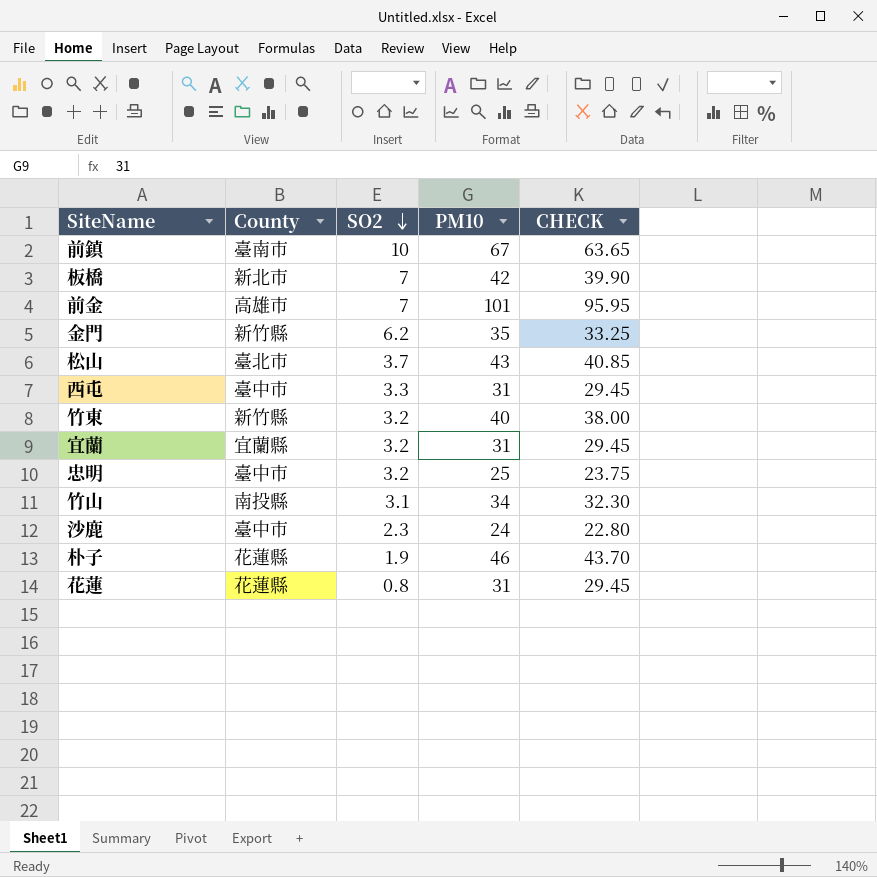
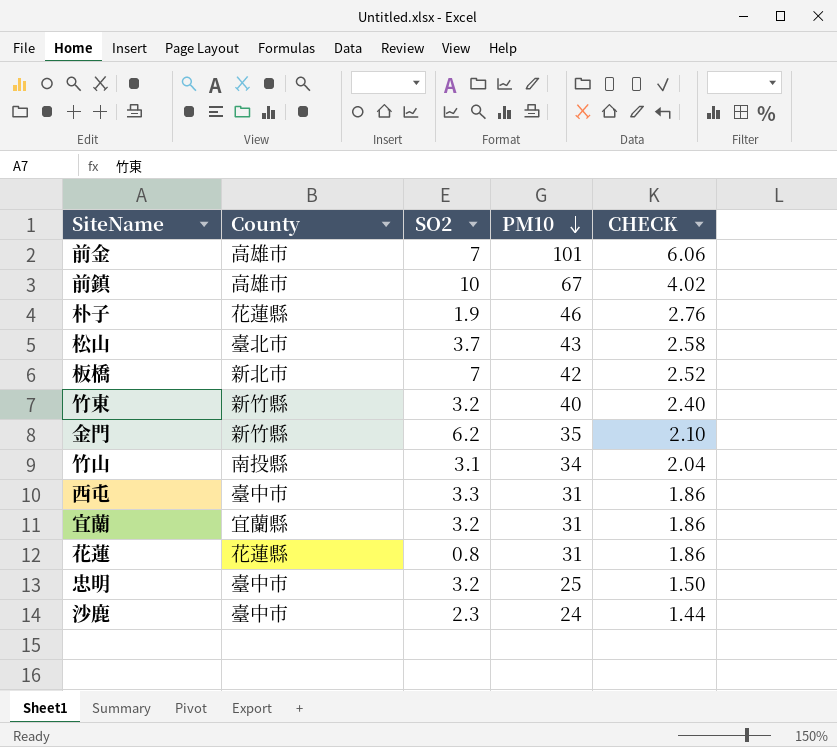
row order: SO2 descending -> PM10 descending
column CHECK | formula: [PM10] * 0.95 -> [PM10] * 0.06
前鎮 | County: 臺南市 -> 高雄市

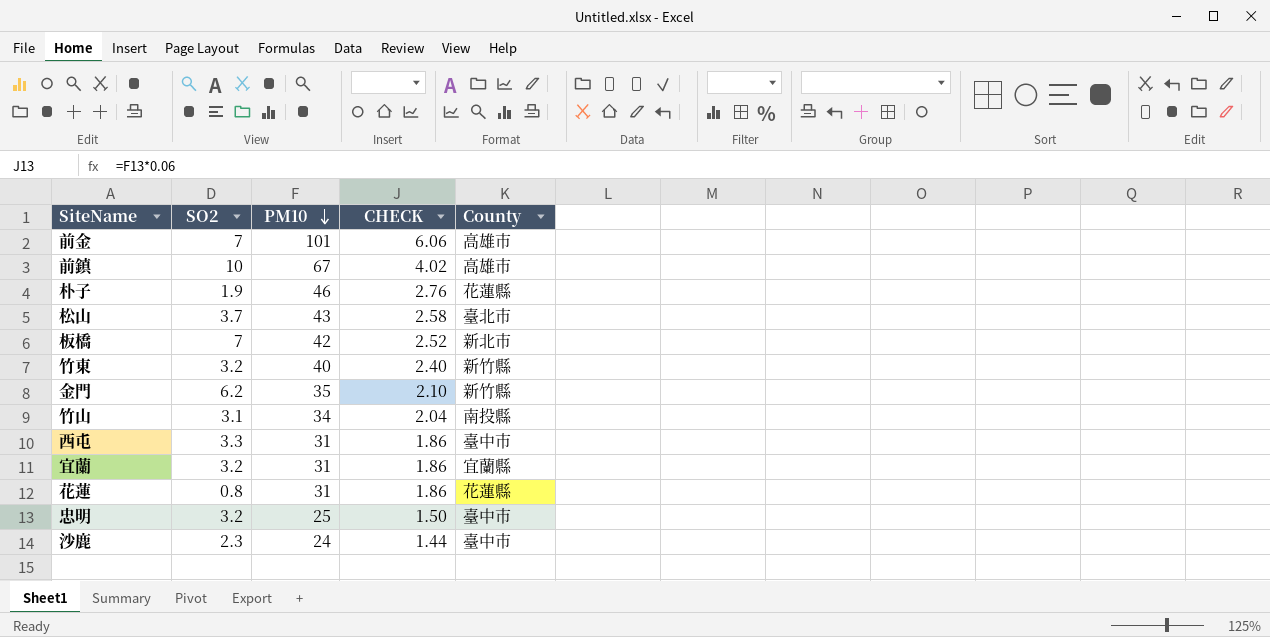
column County | position: 2 -> 5

